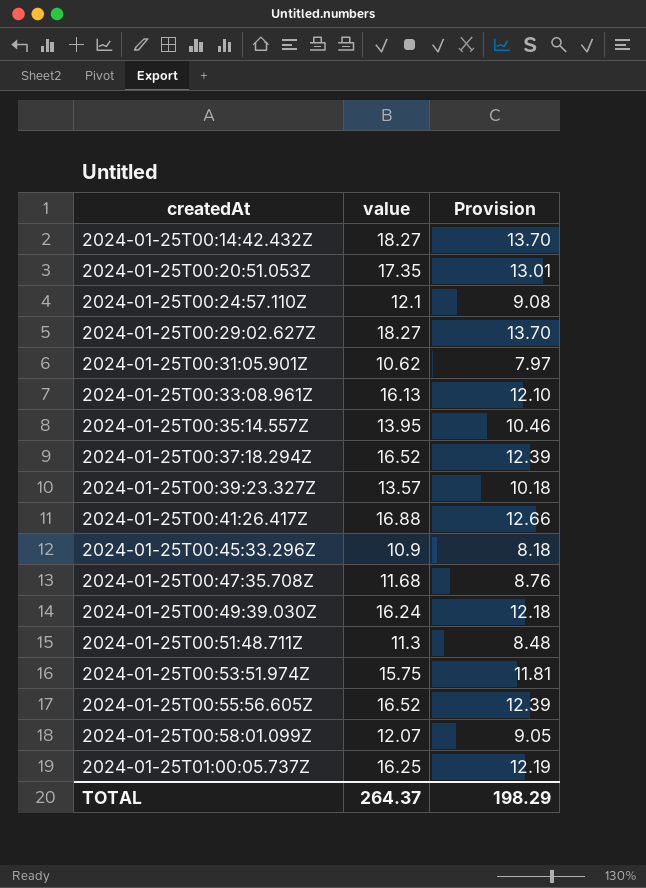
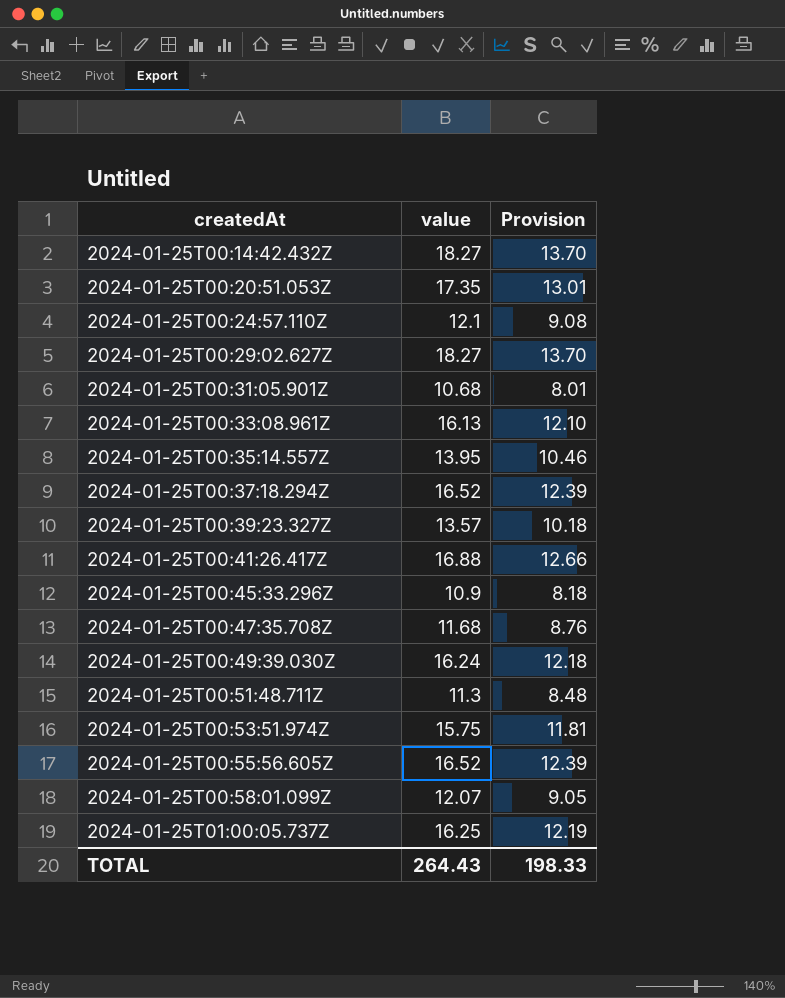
2024-01-25T00:31:05.901Z | value: 10.62 -> 10.68
2024-01-25T00:31:05.901Z | Provision: 7.97 -> 8.01
TOTAL | value: 264.37 -> 264.43
TOTAL | Provision: 198.29 -> 198.33

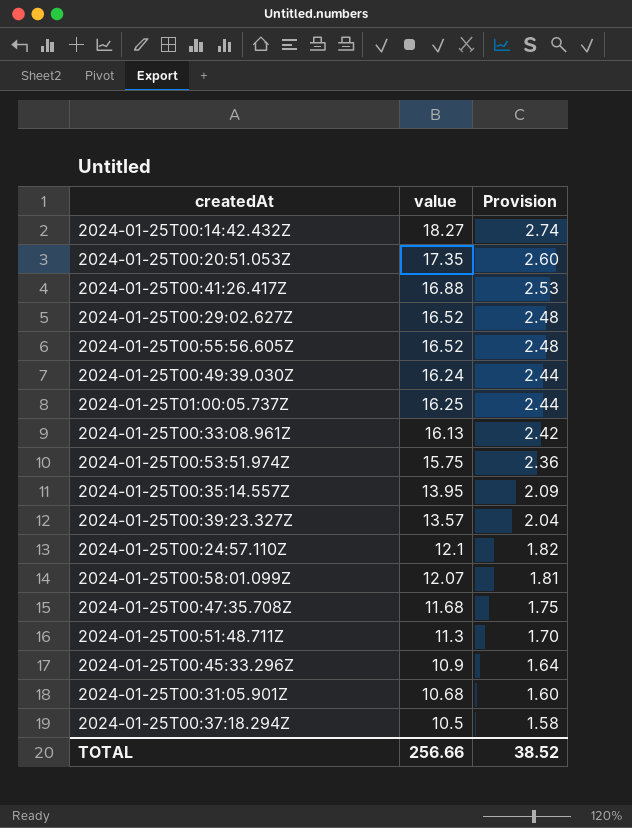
row order: createdAt ascending -> Provision descending
column Provision | formula: [value] * 0.75 -> [value] * 0.15
2024-01-25T00:29:02.627Z | value: 18.27 -> 16.52
2024-01-25T00:37:18.294Z | value: 16.52 -> 10.5
TOTAL | value: 264.43 -> 256.66
TOTAL | Provision: 198.33 -> 38.52

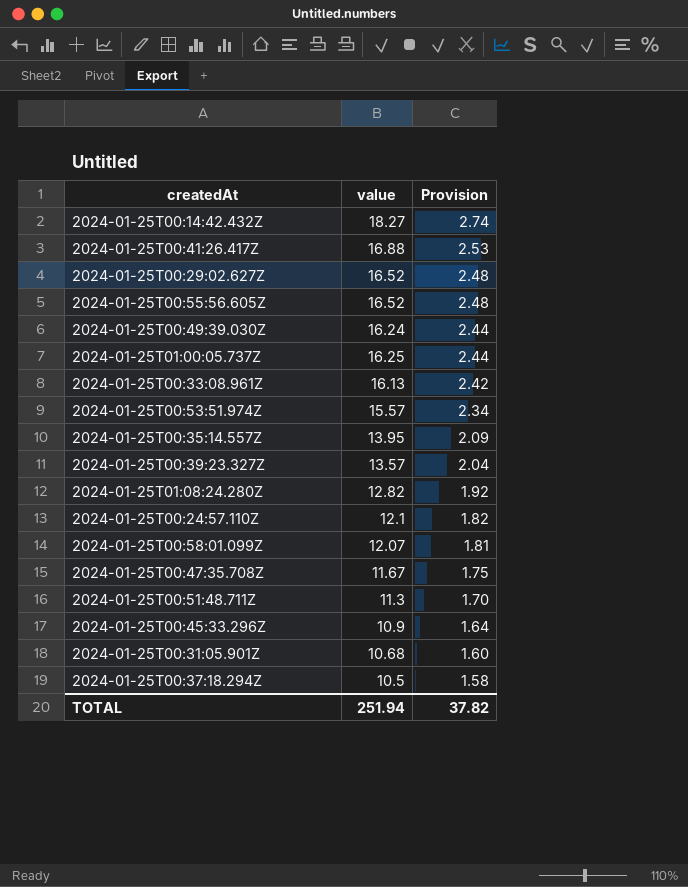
row 2024-01-25T00:20:51.053Z: 17.35 | 2.60 -> none
2024-01-25T00:53:51.974Z | value: 15.75 -> 15.57
2024-01-25T00:53:51.974Z | Provision: 2.36 -> 2.34
row 2024-01-25T01:08:24.280Z: none -> 12.82 | 1.92
2024-01-25T00:47:35.708Z | value: 11.68 -> 11.67
TOTAL | value: 256.66 -> 251.94
TOTAL | Provision: 38.52 -> 37.82

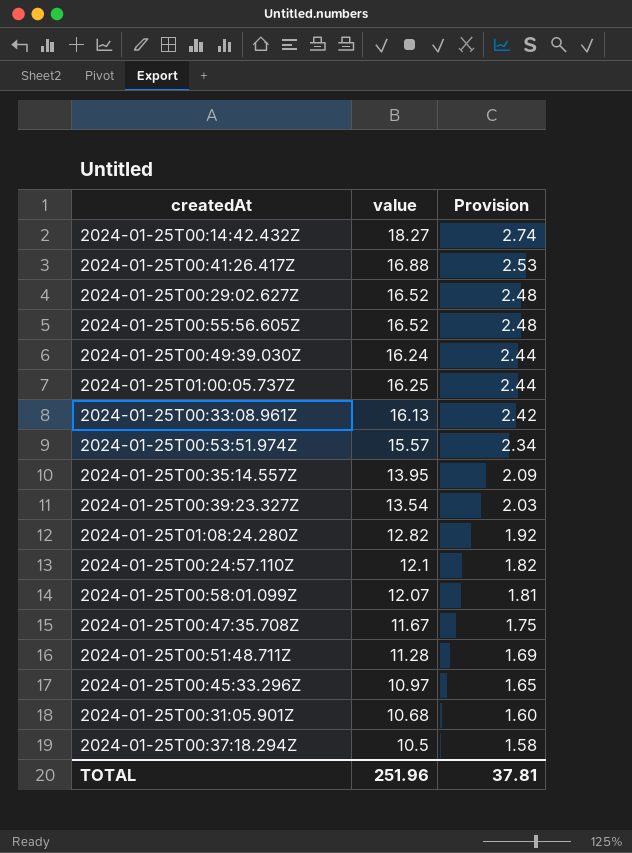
2024-01-25T00:39:23.327Z | value: 13.57 -> 13.54
2024-01-25T00:39:23.327Z | Provision: 2.04 -> 2.03
2024-01-25T00:51:48.711Z | value: 11.3 -> 11.28
2024-01-25T00:51:48.711Z | Provision: 1.70 -> 1.69
2024-01-25T00:45:33.296Z | value: 10.9 -> 10.97
2024-01-25T00:45:33.296Z | Provision: 1.64 -> 1.65
TOTAL | value: 251.94 -> 251.96
TOTAL | Provision: 37.82 -> 37.81

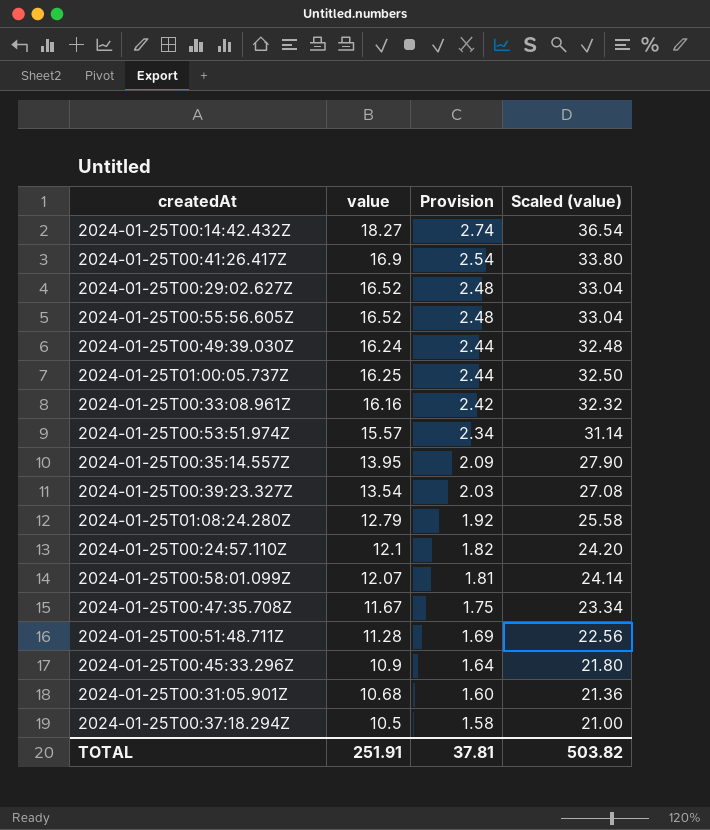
column Scaled (value) | formula: none -> [value] * 2
2024-01-25T00:41:26.417Z | value: 16.88 -> 16.9
2024-01-25T00:41:26.417Z | Provision: 2.53 -> 2.54
2024-01-25T00:33:08.961Z | value: 16.13 -> 16.16
2024-01-25T01:08:24.280Z | value: 12.82 -> 12.79
2024-01-25T00:45:33.296Z | value: 10.97 -> 10.9
2024-01-25T00:45:33.296Z | Provision: 1.65 -> 1.64
TOTAL | value: 251.96 -> 251.91

